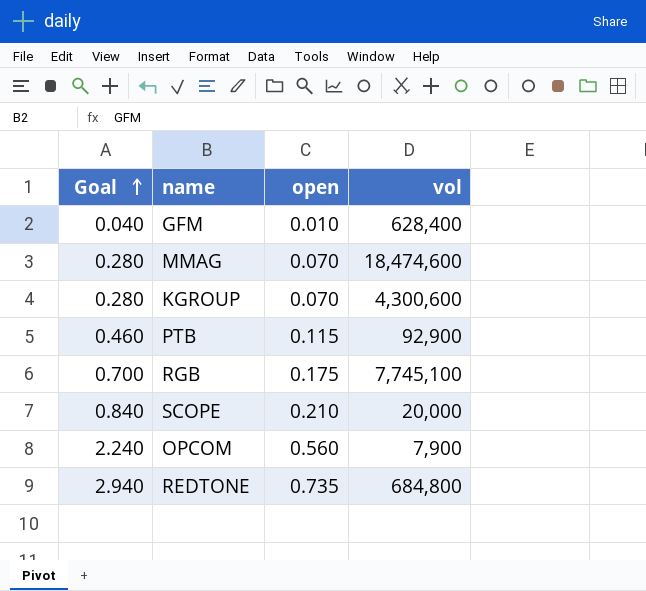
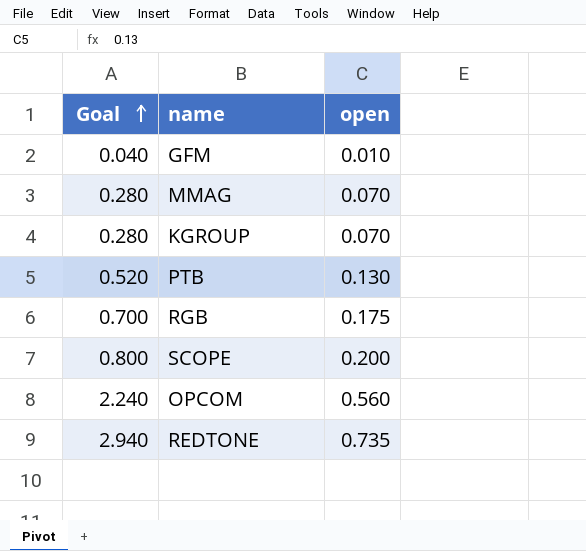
column vol | position: 4 -> none
PTB | Goal: 0.460 -> 0.520
PTB | open: 0.115 -> 0.130
SCOPE | Goal: 0.840 -> 0.800
SCOPE | open: 0.210 -> 0.200

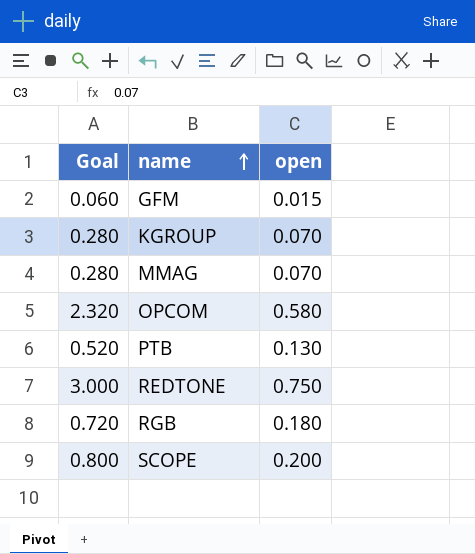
row order: Goal ascending -> name ascending
GFM | Goal: 0.040 -> 0.060
GFM | open: 0.010 -> 0.015
OPCOM | Goal: 2.240 -> 2.320
OPCOM | open: 0.560 -> 0.580
REDTONE | Goal: 2.940 -> 3.000
REDTONE | open: 0.735 -> 0.750
RGB | Goal: 0.700 -> 0.720
RGB | open: 0.175 -> 0.180

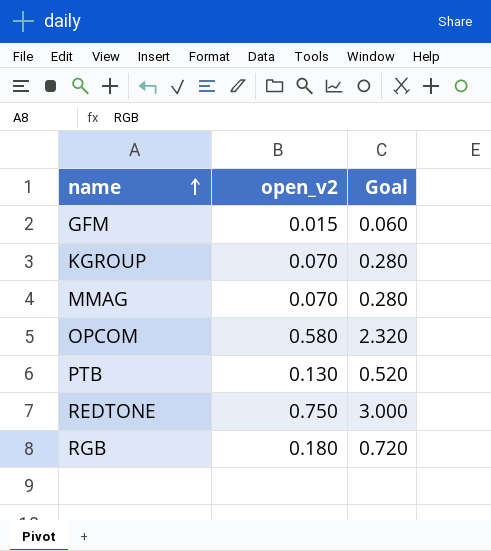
column name: open -> open_v2
column Goal | position: 1 -> 3
row SCOPE: 0.800 | 0.200 -> none

